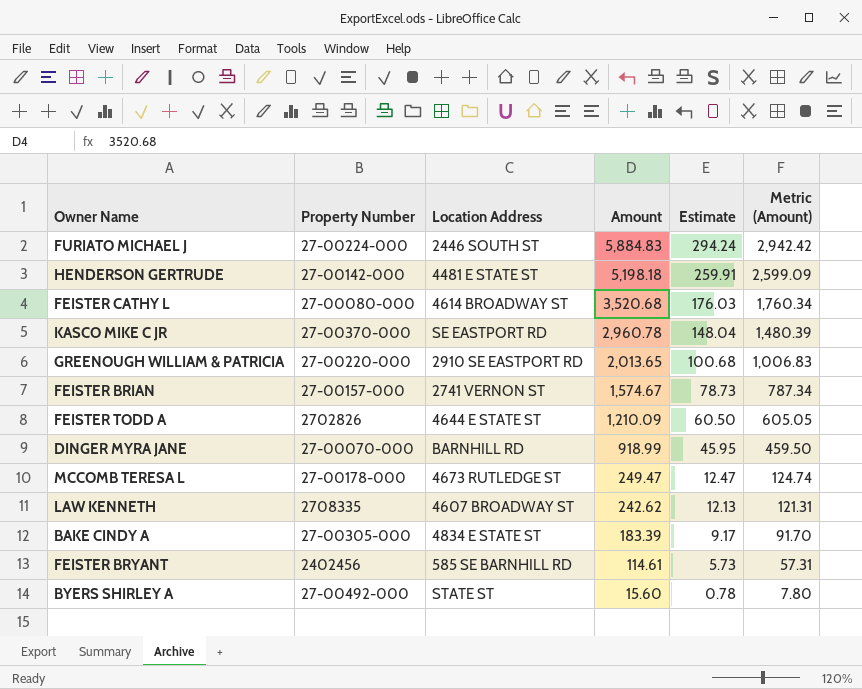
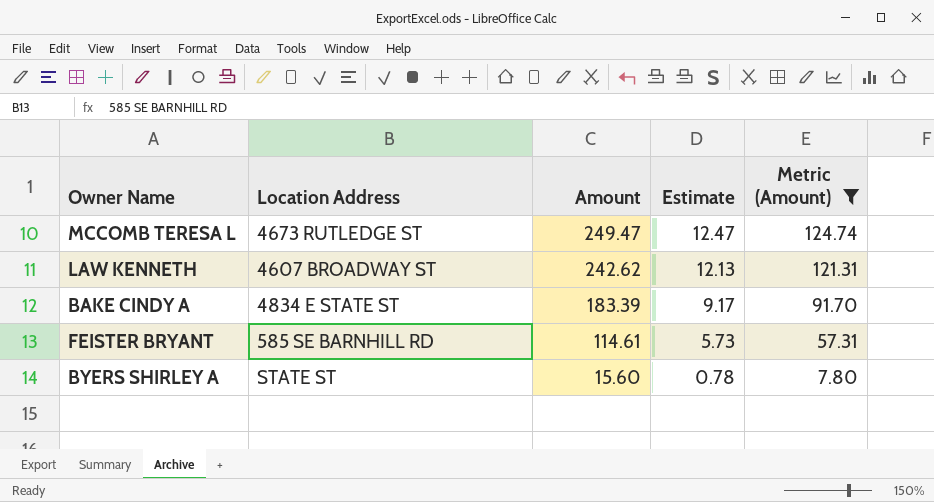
filter: none -> Metric (Amount) <= 124.74
column Property Number | position: 2 -> none

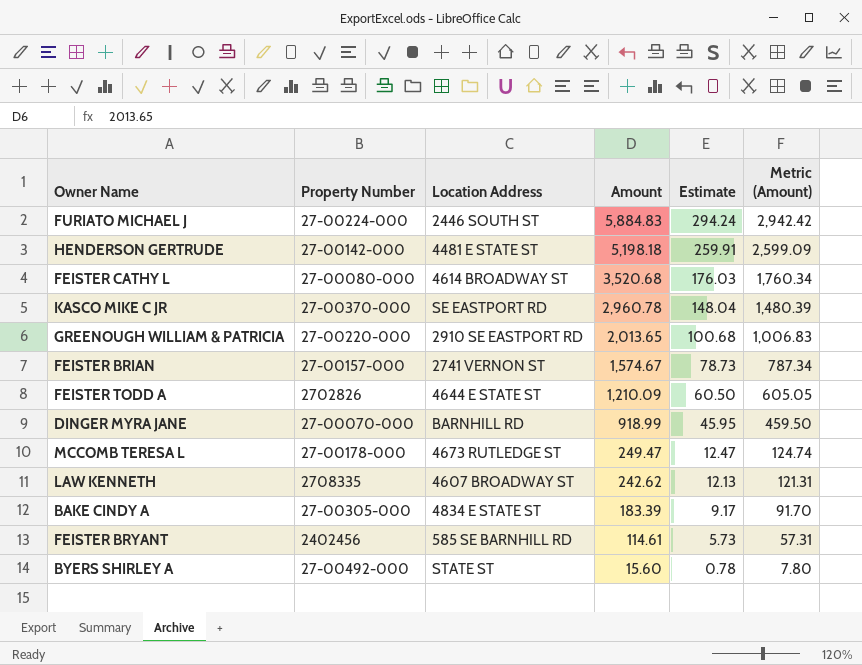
filter: Metric (Amount) <= 124.74 -> none
column Property Number | position: none -> 2

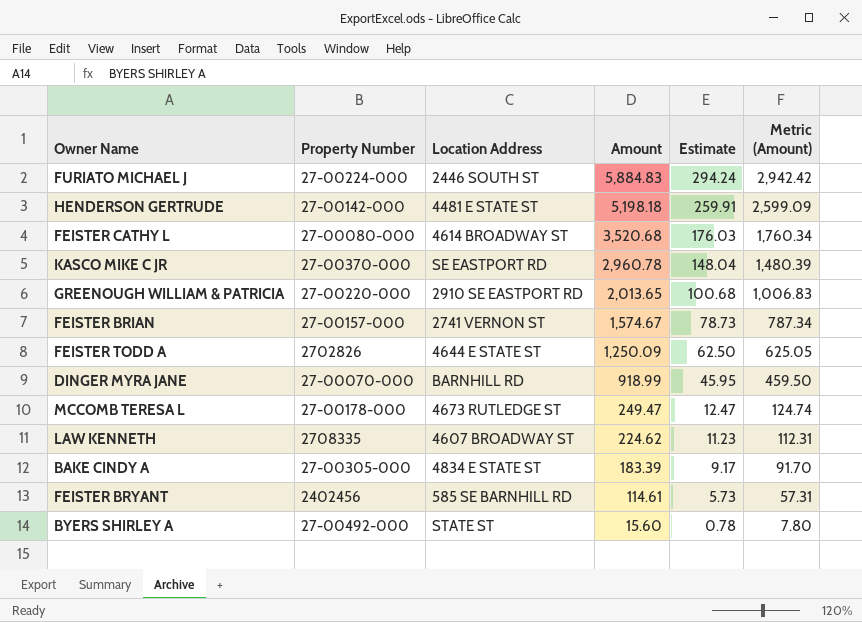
FEISTER TODD A | Amount: 1,210.09 -> 1,250.09
FEISTER TODD A | Estimate: 60.50 -> 62.50
FEISTER TODD A | Metric (Amount): 605.05 -> 625.05
LAW KENNETH | Amount: 242.62 -> 224.62
LAW KENNETH | Estimate: 12.13 -> 11.23
LAW KENNETH | Metric (Amount): 121.31 -> 112.31

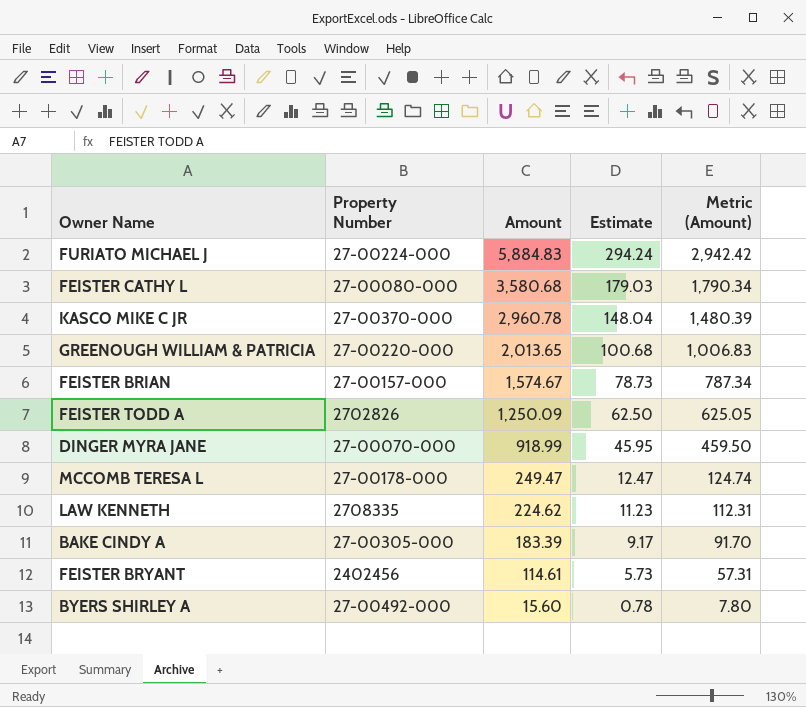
column Location Address | position: 3 -> none
row HENDERSON GERTRUDE: 27-00142-000 | 4481 E STATE ST | 5,198.18 | 259.91 | 2,599.09 -> none
FEISTER CATHY L | Amount: 3,520.68 -> 3,580.68
FEISTER CATHY L | Estimate: 176.03 -> 179.03
FEISTER CATHY L | Metric (Amount): 1,760.34 -> 1,790.34

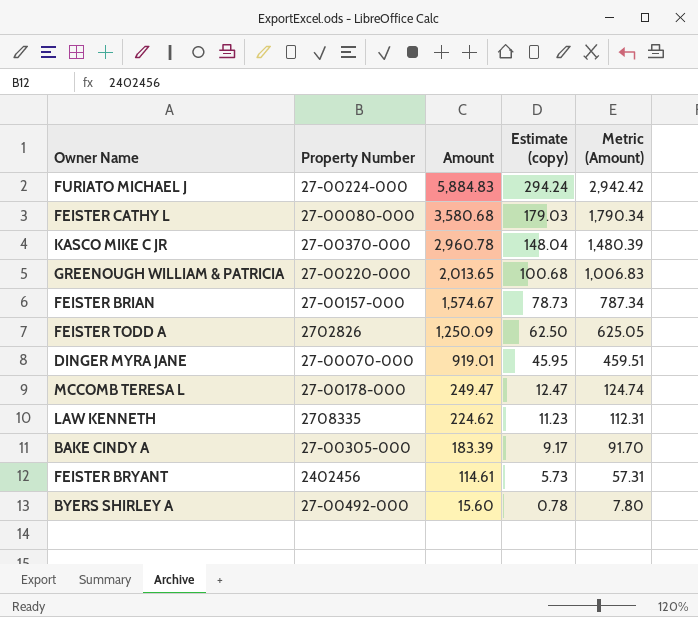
column name: Estimate -> Estimate (copy)
DINGER MYRA JANE | Amount: 918.99 -> 919.01
DINGER MYRA JANE | Metric (Amount): 459.50 -> 459.51

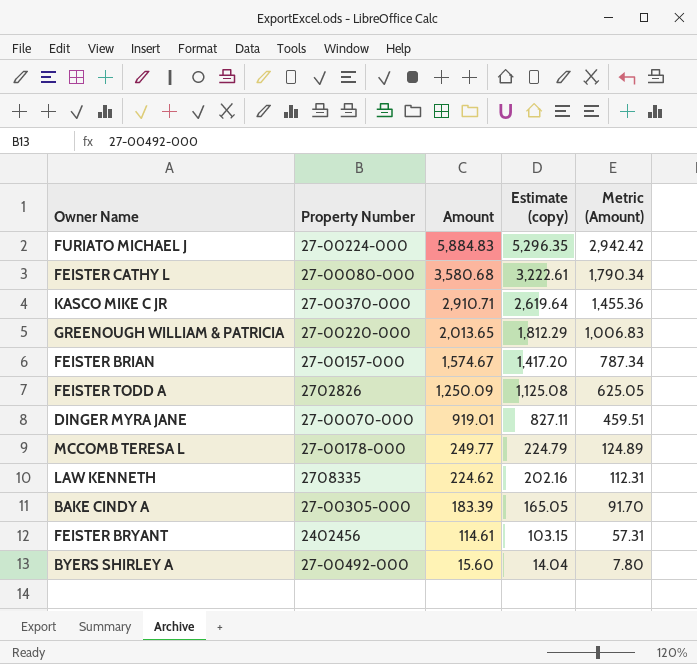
column Estimate (copy) | formula: [Amount] * 0.05 -> [Amount] * 0.9
KASCO MIKE C JR | Amount: 2,960.78 -> 2,910.71
KASCO MIKE C JR | Metric (Amount): 1,480.39 -> 1,455.36
MCCOMB TERESA L | Amount: 249.47 -> 249.77
MCCOMB TERESA L | Metric (Amount): 124.74 -> 124.89

